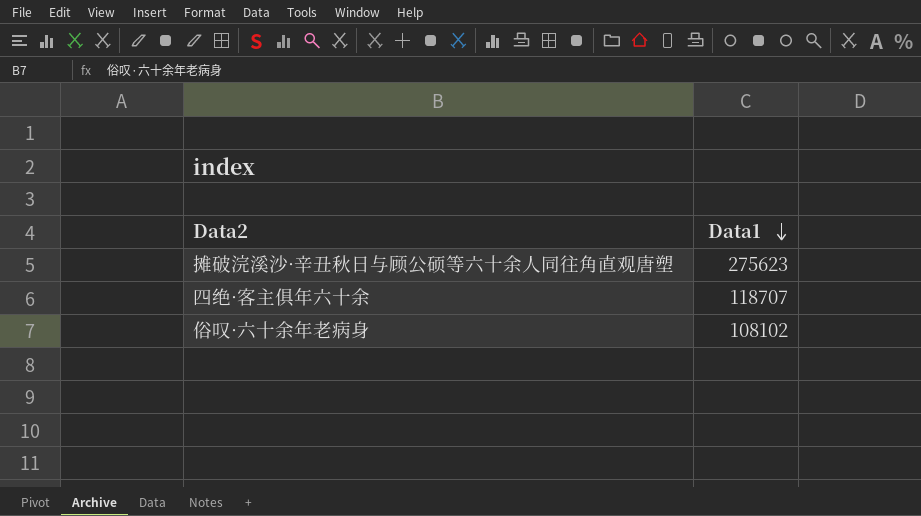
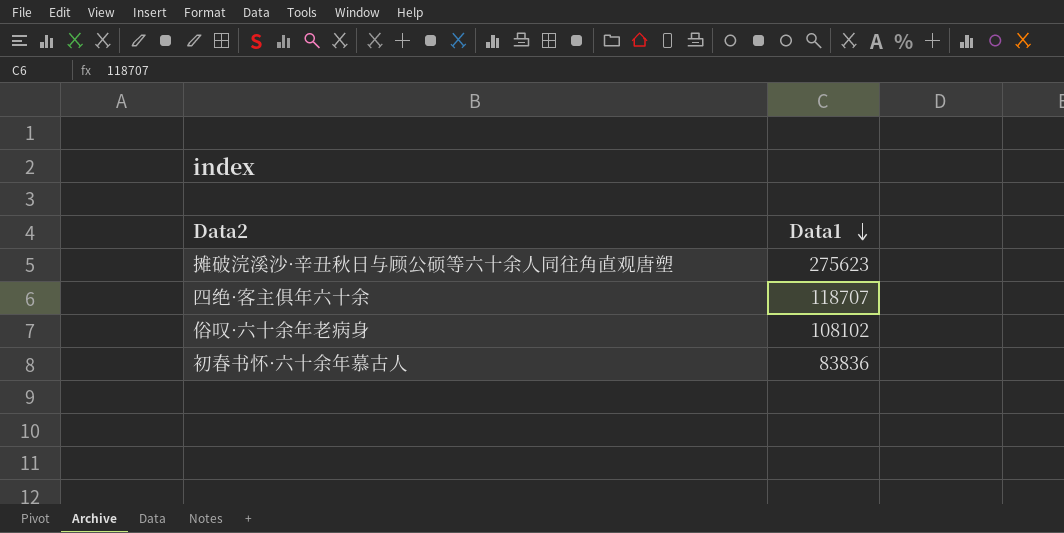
row 初春书怀·六十余年慕古人: none -> 83836

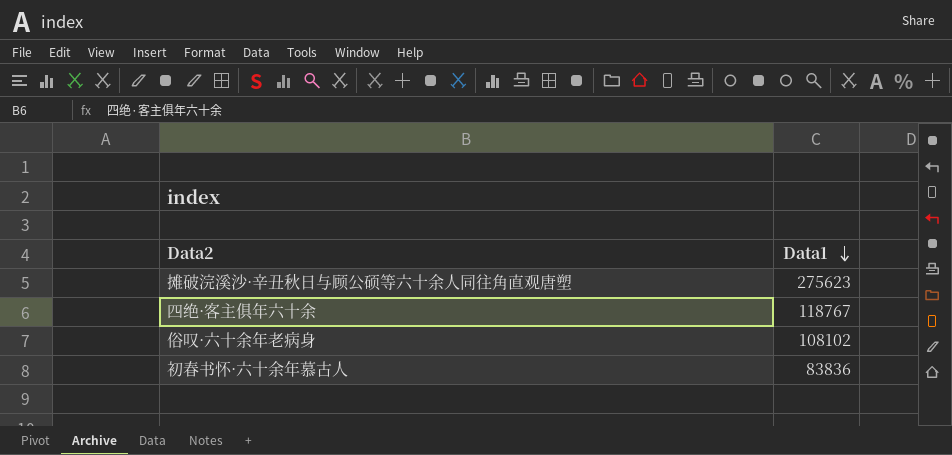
四绝·客主俱年六十余 | Data1: 118707 -> 118767

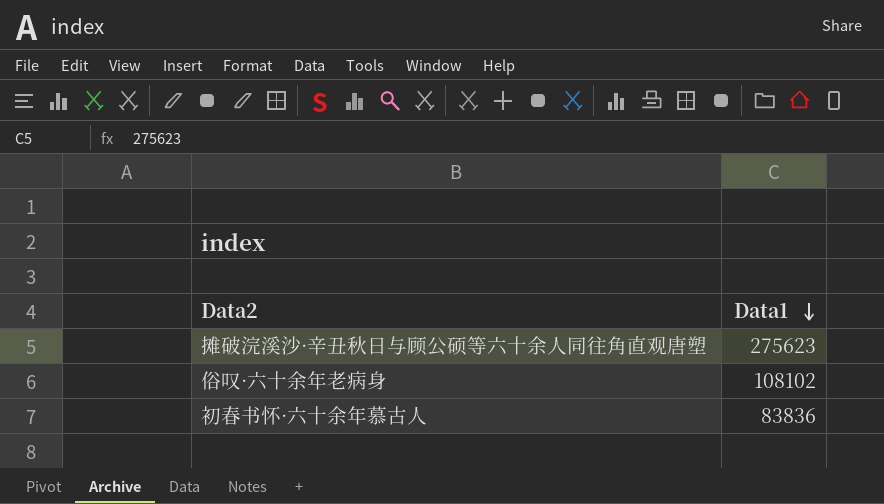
row 四绝·客主俱年六十余: 118767 -> none

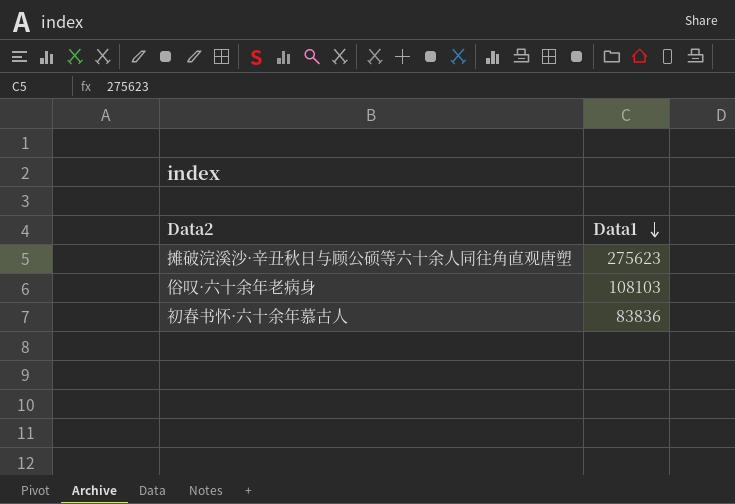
俗叹·六十余年老病身 | Data1: 108102 -> 108103

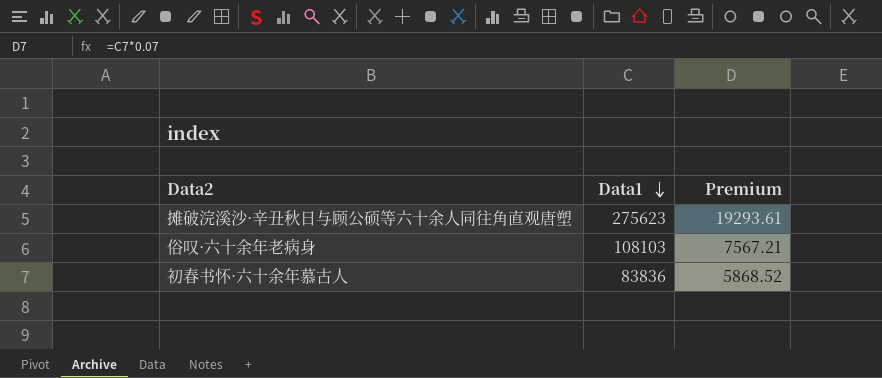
column Premium | formula: none -> [Data1] * 0.07

